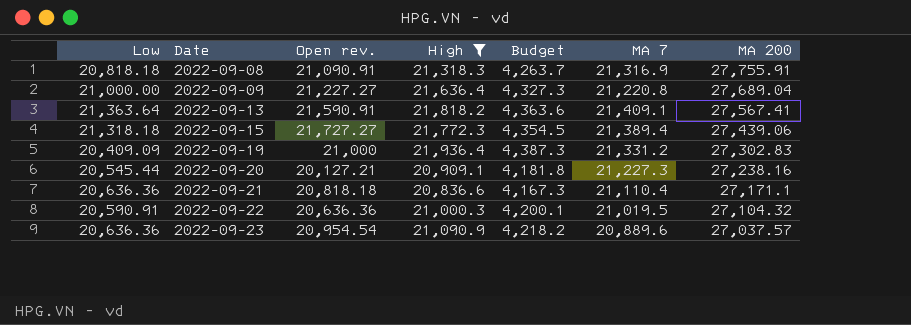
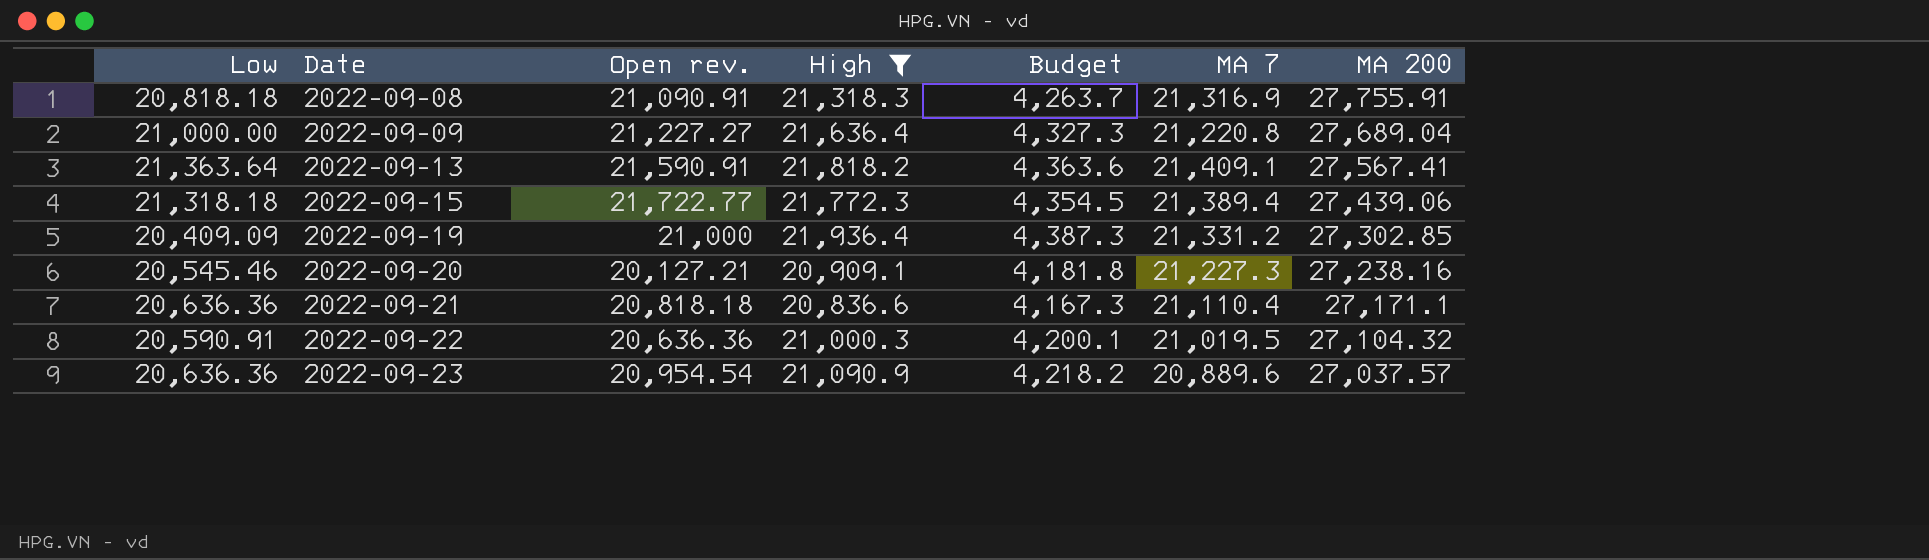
2022-09-15 | Open rev.: 21,727.27 -> 21,722.77
2022-09-19 | MA 200: 27,302.83 -> 27,302.85
2022-09-20 | Low: 20,545.44 -> 20,545.46

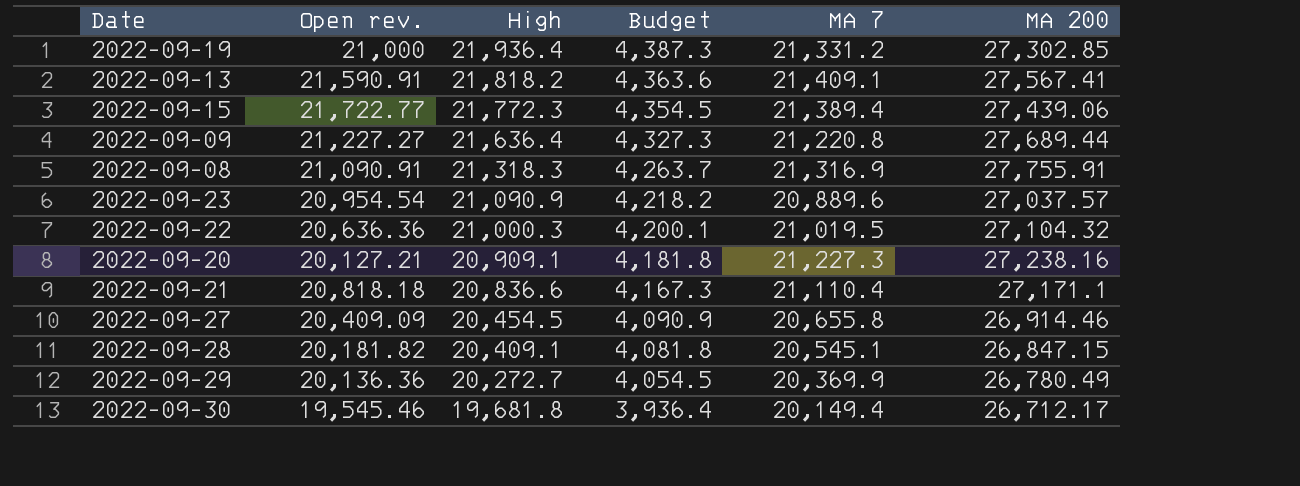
filter: High >= 20,836.6 -> none
row order: Date ascending -> High descending
column Low | position: 1 -> none
2022-09-09 | MA 200: 27,689.04 -> 27,689.44

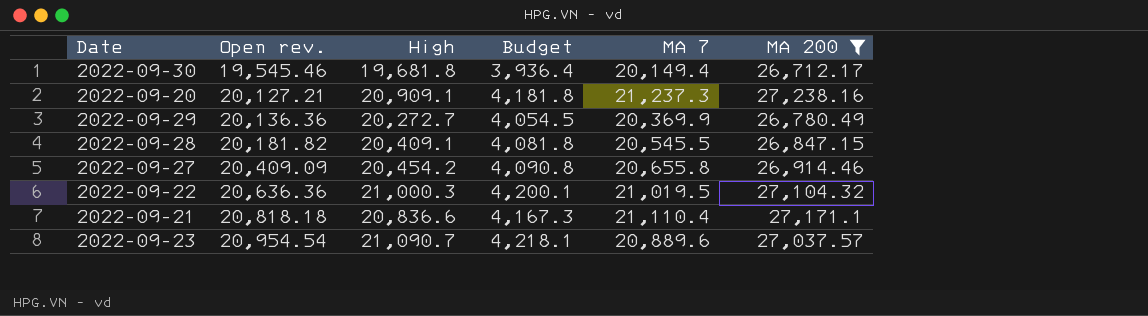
filter: none -> MA 200 <= 27,238.16
row order: High descending -> Open rev. ascending
2022-09-20 | MA 7: 21,227.3 -> 21,237.3
2022-09-28 | MA 7: 20,545.1 -> 20,545.5
2022-09-27 | High: 20,454.5 -> 20,454.2
2022-09-27 | Budget: 4,090.9 -> 4,090.8
2022-09-23 | High: 21,090.9 -> 21,090.7
2022-09-23 | Budget: 4,218.2 -> 4,218.1

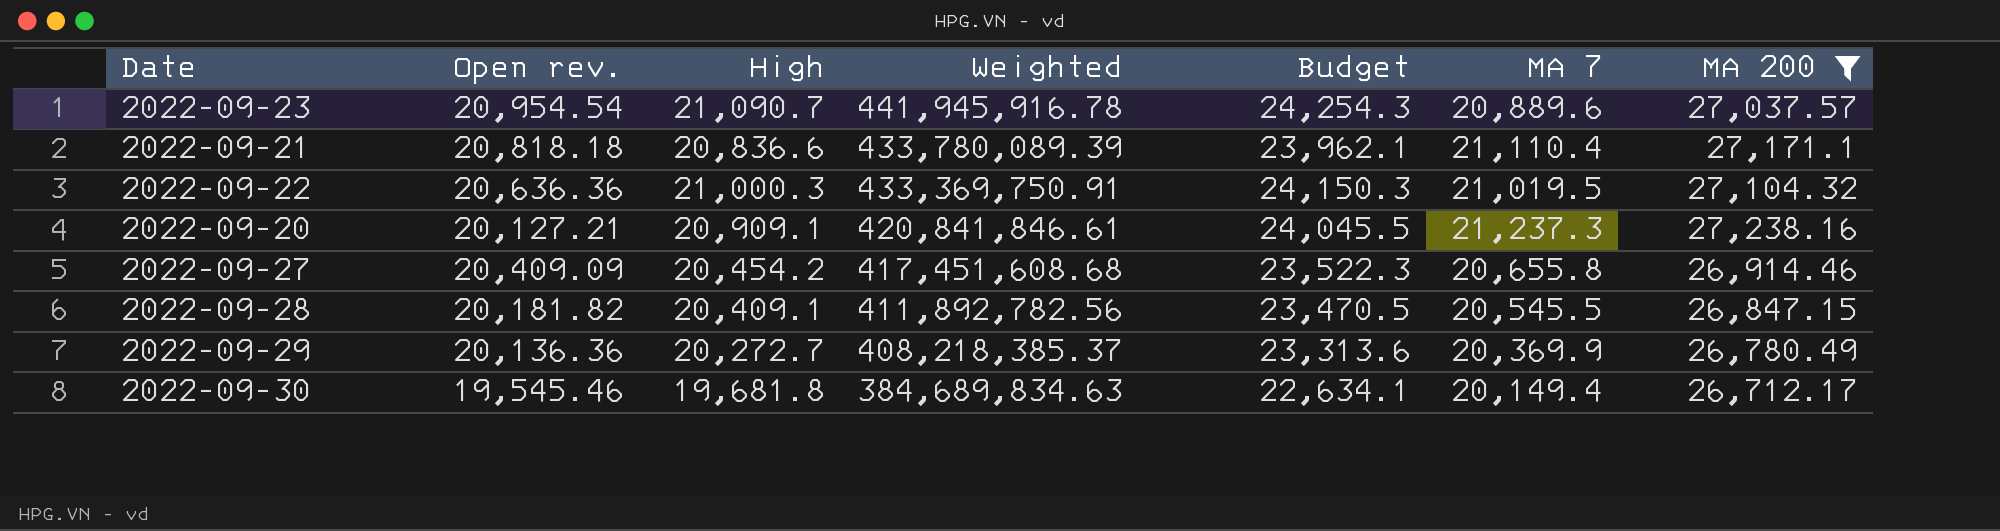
row order: Open rev. ascending -> Weighted descending
column Weighted | formula: none -> [Open rev.] * [High]
column Budget | formula: [High] * 0.2 -> [High] * 1.15

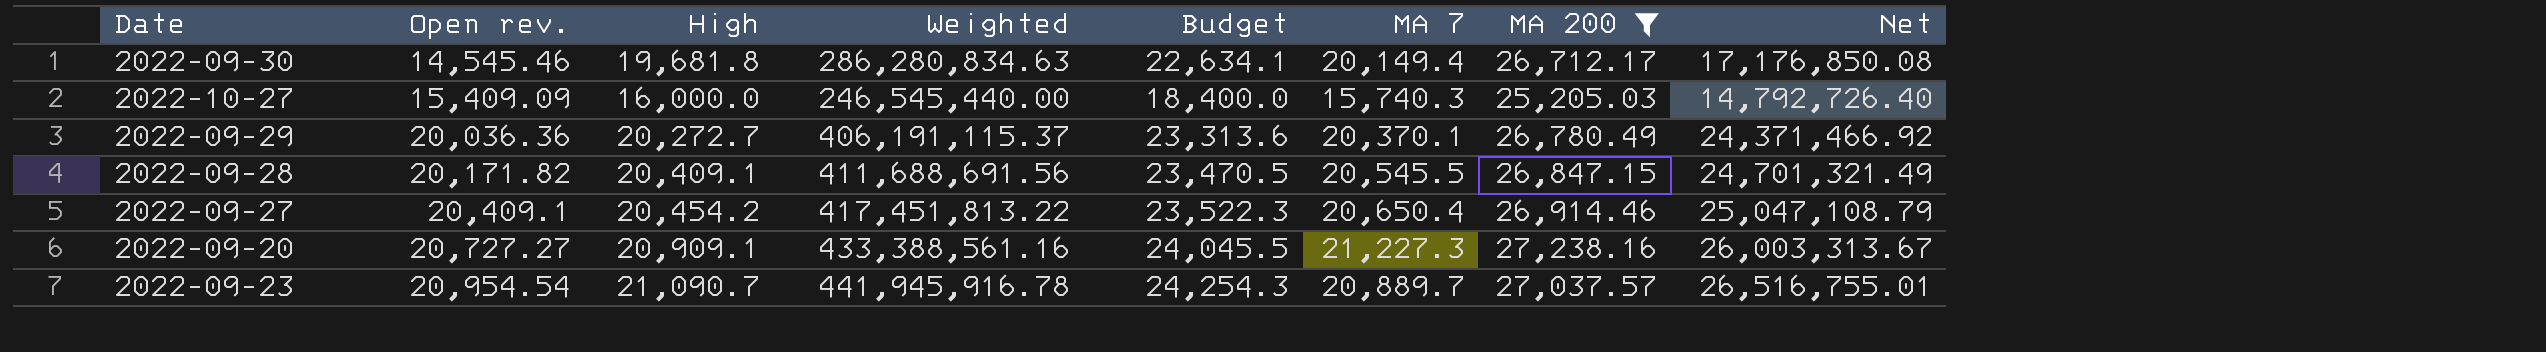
row order: Weighted descending -> Open rev. ascending
column Net | formula: none -> [Weighted] * 0.06
row 2022-09-21: 20,818.18 | 20,836.6 | 433,780,089.39 | 23,962.1 | 21,110.4 | 27,171.1 -> none
row 2022-09-22: 20,636.36 | 21,000.3 | 433,369,750.91 | 24,150.3 | 21,019.5 | 27,104.32 -> none
2022-09-30 | Open rev.: 19,545.46 -> 14,545.46
2022-09-30 | Weighted: 384,689,834.63 -> 286,280,834.63
row 2022-10-27: none -> 15,409.09 | 16,000.0 | 246,545,440.00 | 18,400.0 | 15,740.3 | 25,205.03 | 14,792,726.40
2022-09-29 | Open rev.: 20,136.36 -> 20,036.36
2022-09-29 | Weighted: 408,218,385.37 -> 406,191,115.37
2022-09-29 | MA 7: 20,369.9 -> 20,370.1
2022-09-28 | Open rev.: 20,181.82 -> 20,171.82
2022-09-28 | Weighted: 411,892,782.56 -> 411,688,691.56
2022-09-27 | Open rev.: 20,409.09 -> 20,409.1
2022-09-27 | Weighted: 417,451,608.68 -> 417,451,813.22
2022-09-27 | MA 7: 20,655.8 -> 20,650.4
2022-09-20 | Open rev.: 20,127.21 -> 20,727.27
2022-09-20 | Weighted: 420,841,846.61 -> 433,388,561.16
2022-09-20 | MA 7: 21,237.3 -> 21,227.3
2022-09-23 | MA 7: 20,889.6 -> 20,889.7

